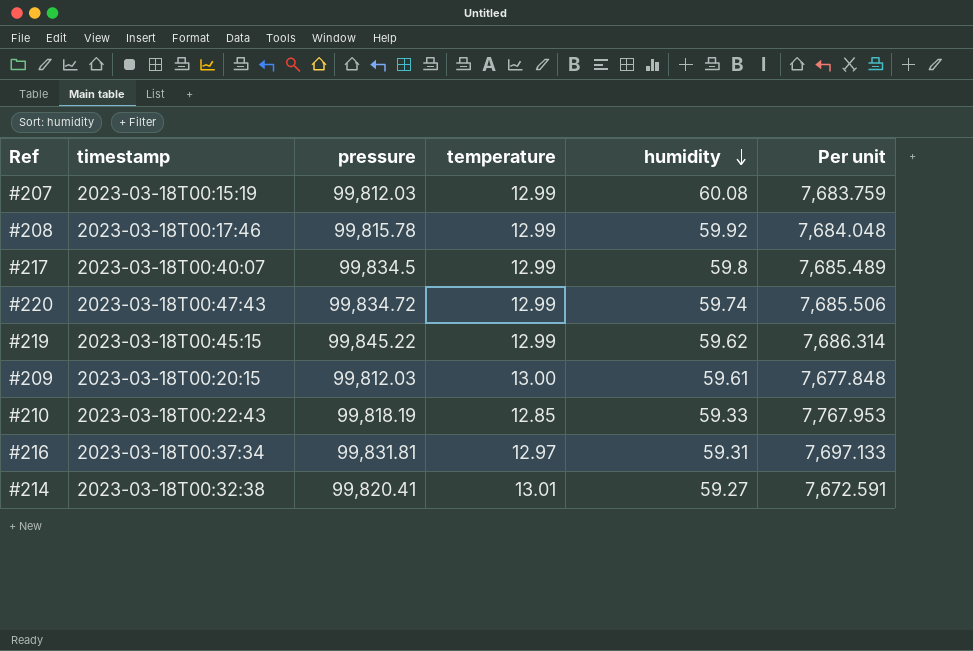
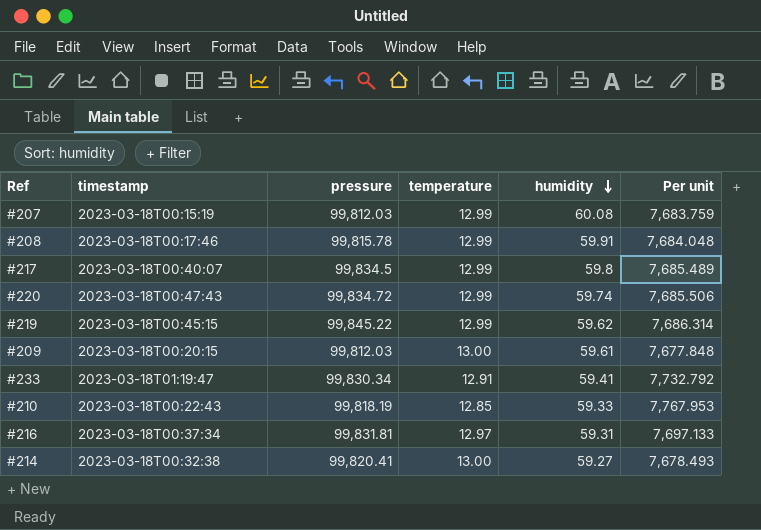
#208 | humidity: 59.92 -> 59.91
row #233: none -> 2023-03-18T01:19:47 | 99,830.34 | 12.91 | 59.41 | 7,732.792
#214 | temperature: 13.01 -> 13.00
#214 | Per unit: 7,672.591 -> 7,678.493

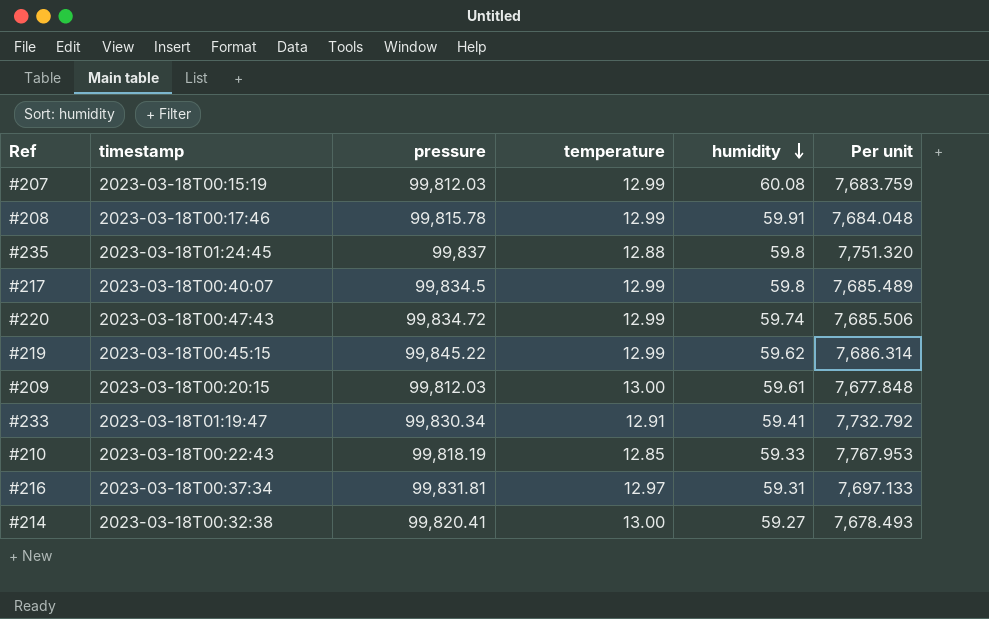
row #235: none -> 2023-03-18T01:24:45 | 99,837 | 12.88 | 59.8 | 7,751.320

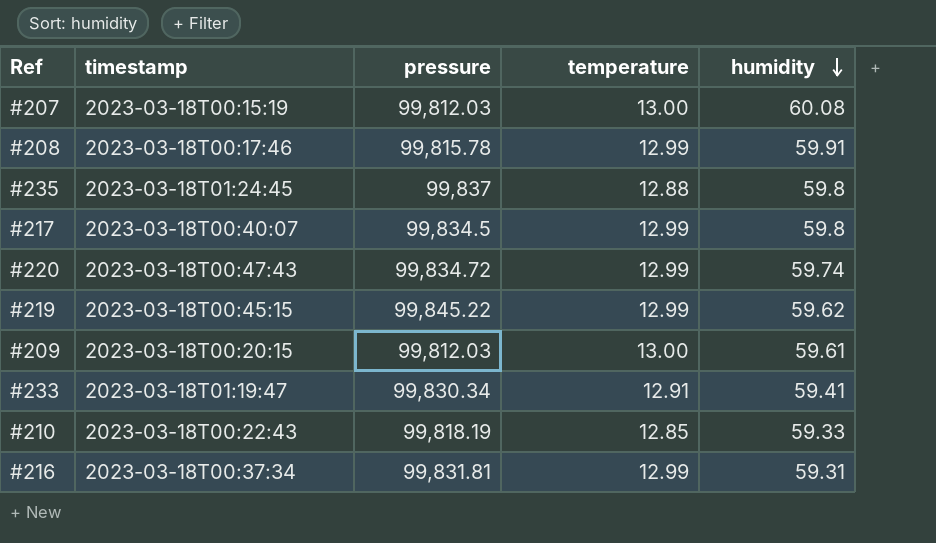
column Per unit | formula: [pressure] / [temperature] -> none
row #214: 2023-03-18T00:32:38 | 99,820.41 | 13.00 | 59.27 | 7,678.493 -> none
#207 | temperature: 12.99 -> 13.00
#216 | temperature: 12.97 -> 12.99

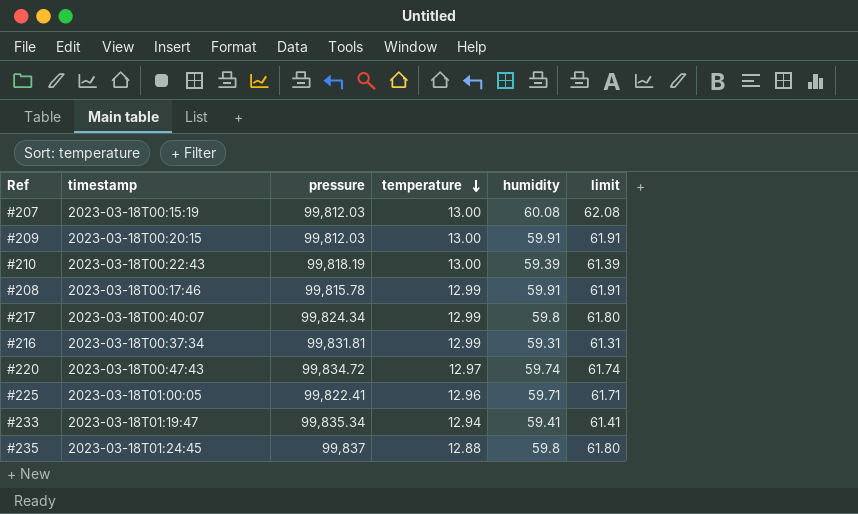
row order: humidity descending -> temperature descending
column limit | formula: none -> [humidity] + 2
row #219: 2023-03-18T00:45:15 | 99,845.22 | 12.99 | 59.62 -> none
#209 | humidity: 59.61 -> 59.91
#210 | temperature: 12.85 -> 13.00
#210 | humidity: 59.33 -> 59.39
#217 | pressure: 99,834.5 -> 99,824.34
#220 | temperature: 12.99 -> 12.97
row #225: none -> 2023-03-18T01:00:05 | 99,822.41 | 12.96 | 59.71 | 61.71
#233 | pressure: 99,830.34 -> 99,835.34
#233 | temperature: 12.91 -> 12.94

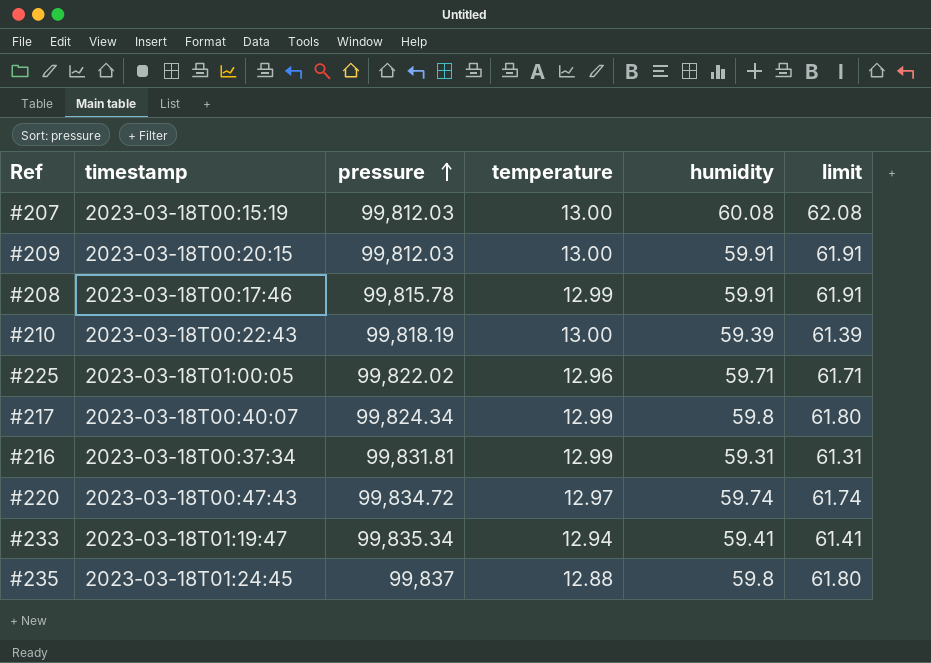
row order: temperature descending -> pressure ascending
#225 | pressure: 99,822.41 -> 99,822.02

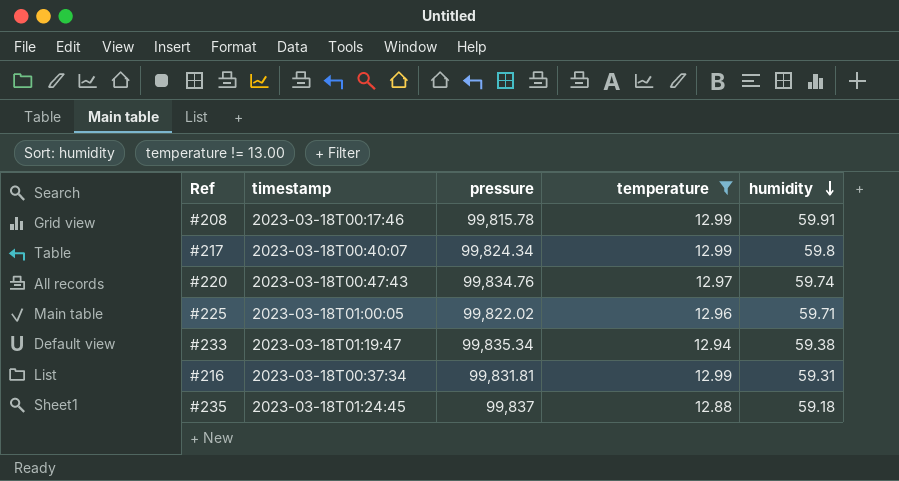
filter: none -> temperature != 13.00
row order: pressure ascending -> humidity descending
column limit | formula: [humidity] + 2 -> none
#220 | pressure: 99,834.72 -> 99,834.76
#233 | humidity: 59.41 -> 59.38
#235 | humidity: 59.8 -> 59.18

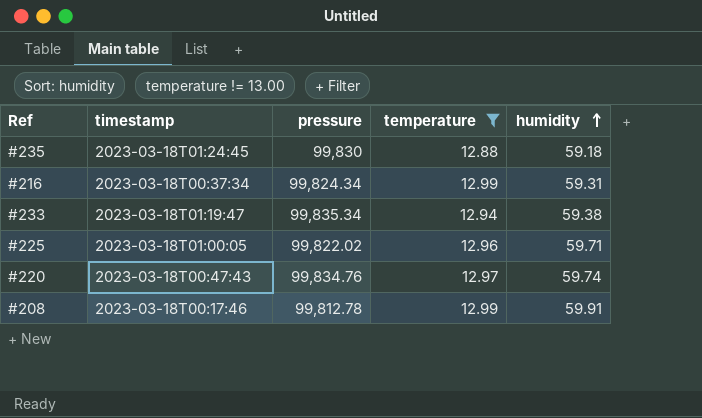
row order: humidity descending -> humidity ascending
row #217: 2023-03-18T00:40:07 | 99,824.34 | 12.99 | 59.8 -> none
#235 | pressure: 99,837 -> 99,830
#216 | pressure: 99,831.81 -> 99,824.34
#208 | pressure: 99,815.78 -> 99,812.78

